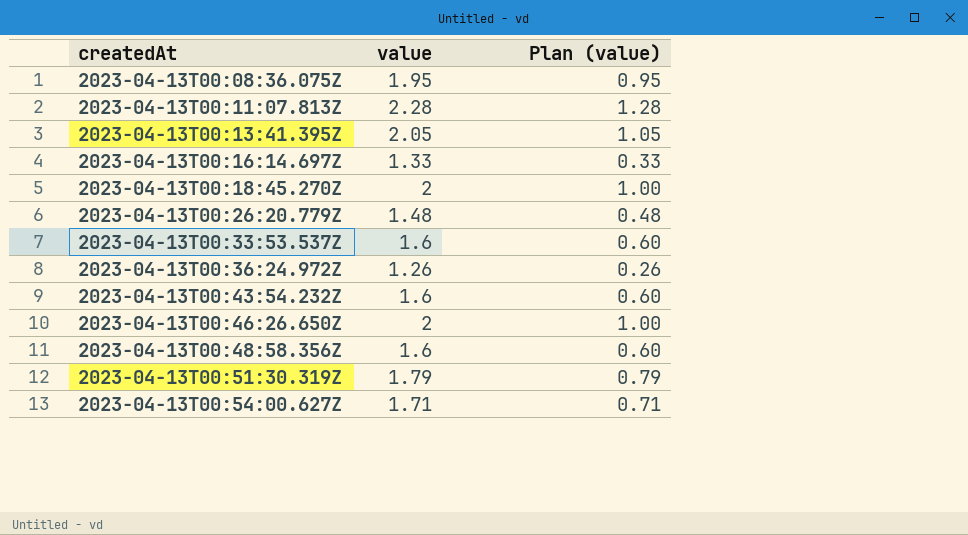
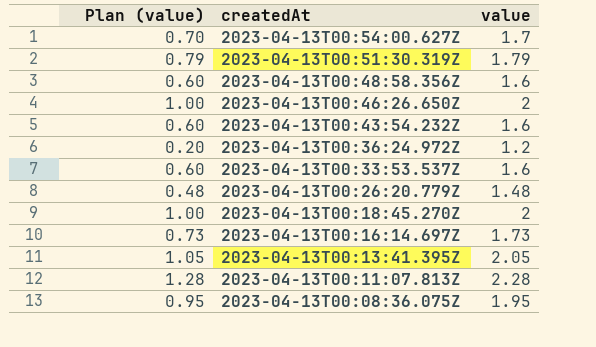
row order: createdAt ascending -> createdAt descending
column Plan (value) | position: 3 -> 1
2023-04-13T00:54:00.627Z | Plan (value): 0.71 -> 0.70
2023-04-13T00:54:00.627Z | value: 1.71 -> 1.7
2023-04-13T00:36:24.972Z | Plan (value): 0.26 -> 0.20
2023-04-13T00:36:24.972Z | value: 1.26 -> 1.2
2023-04-13T00:16:14.697Z | Plan (value): 0.33 -> 0.73
2023-04-13T00:16:14.697Z | value: 1.33 -> 1.73

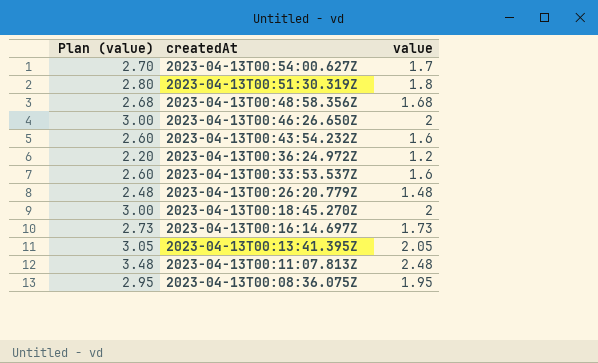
column Plan (value) | formula: [value] - 1 -> [value] + 1
2023-04-13T00:51:30.319Z | value: 1.79 -> 1.8
2023-04-13T00:48:58.356Z | value: 1.6 -> 1.68
2023-04-13T00:11:07.813Z | value: 2.28 -> 2.48

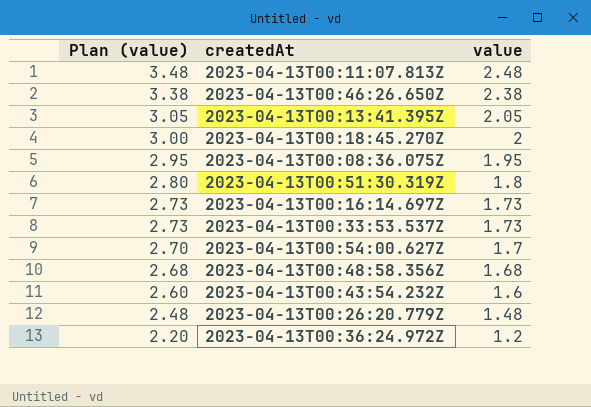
row order: createdAt descending -> Plan (value) descending
2023-04-13T00:46:26.650Z | Plan (value): 3.00 -> 3.38
2023-04-13T00:46:26.650Z | value: 2 -> 2.38
2023-04-13T00:33:53.537Z | Plan (value): 2.60 -> 2.73
2023-04-13T00:33:53.537Z | value: 1.6 -> 1.73

